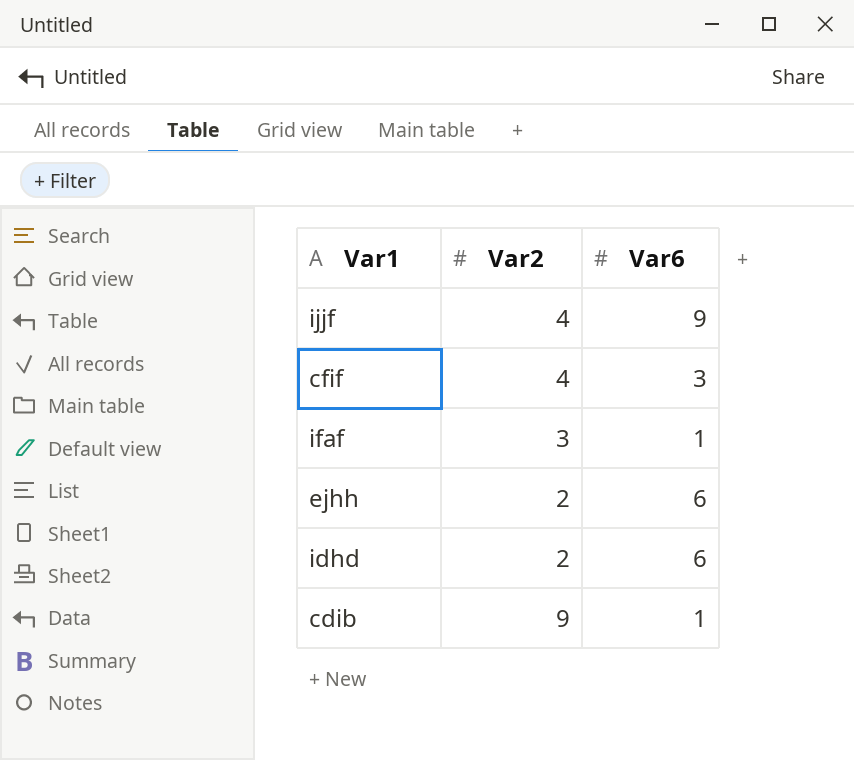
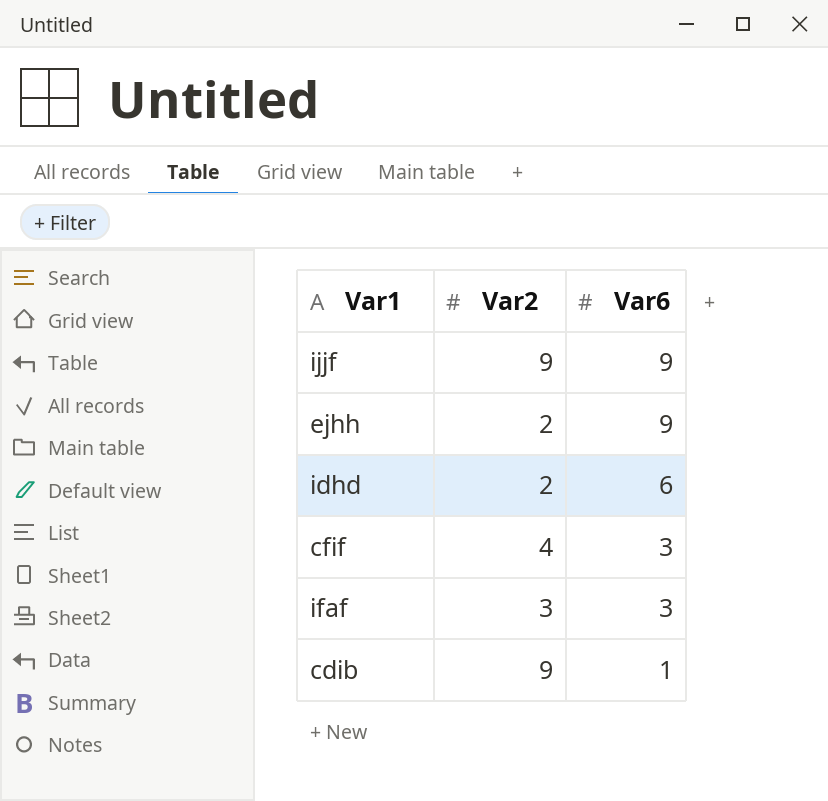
row order: none -> Var6 descending
ijjf | Var2: 4 -> 9
ejhh | Var6: 6 -> 9
ifaf | Var6: 1 -> 3

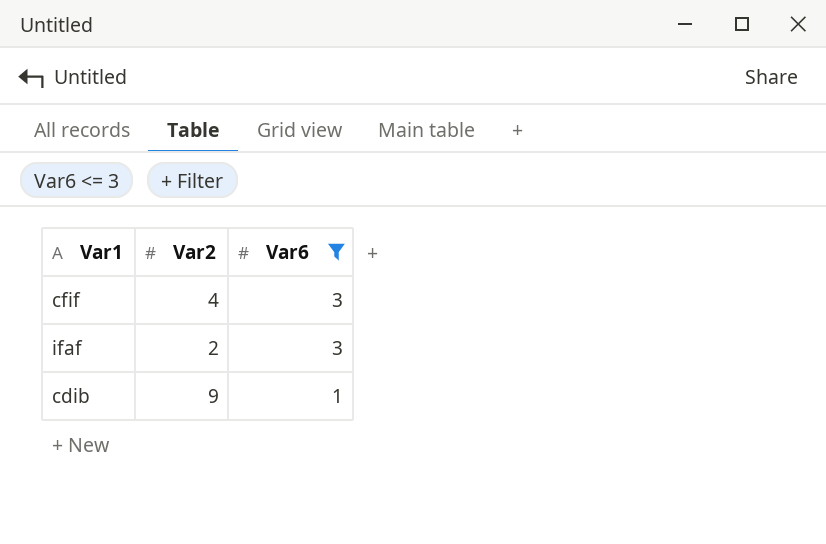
filter: none -> Var6 <= 3
ifaf | Var2: 3 -> 2

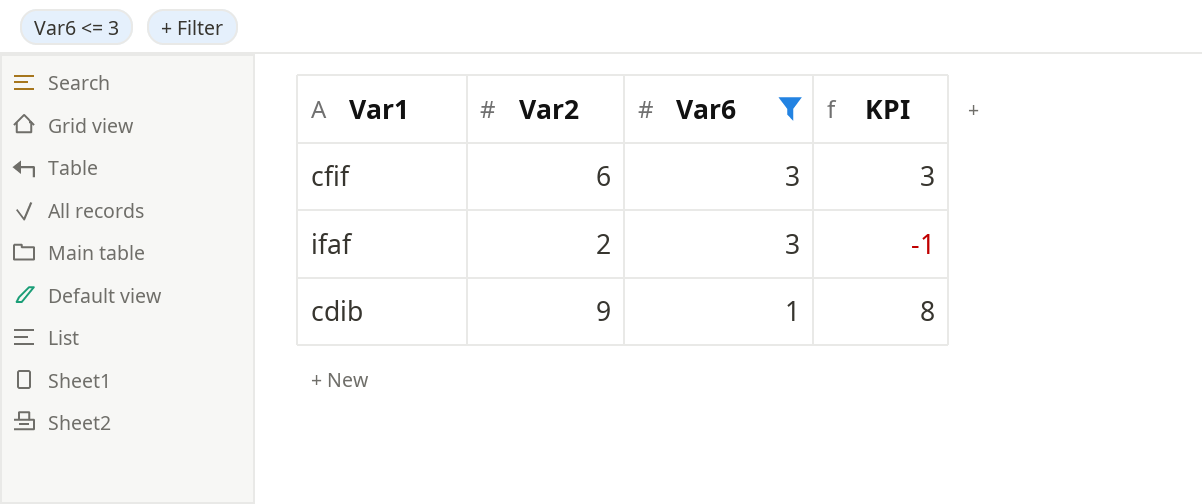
column KPI | formula: none -> [Var2] - [Var6]
cfif | Var2: 4 -> 6

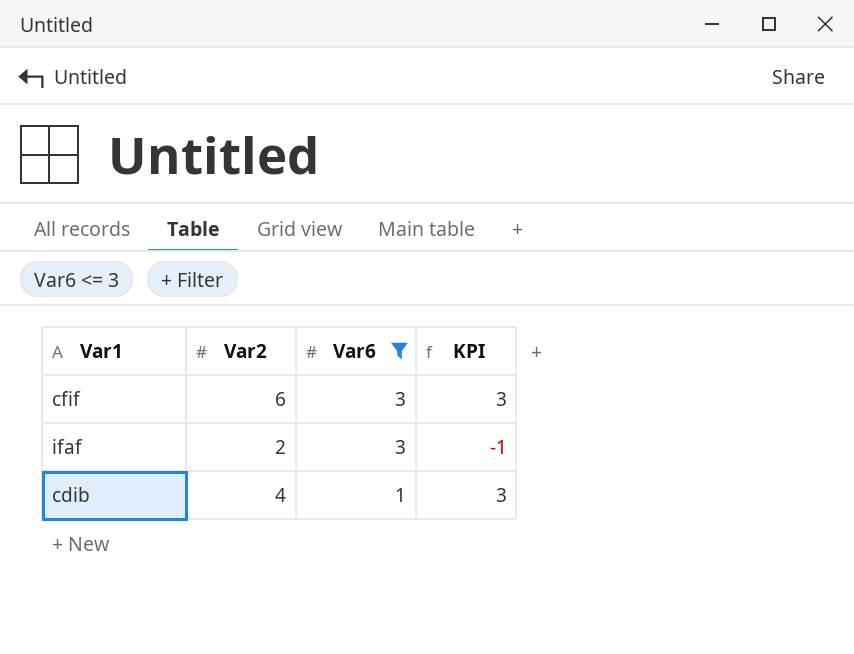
cdib | Var2: 9 -> 4
cdib | KPI: 8 -> 3

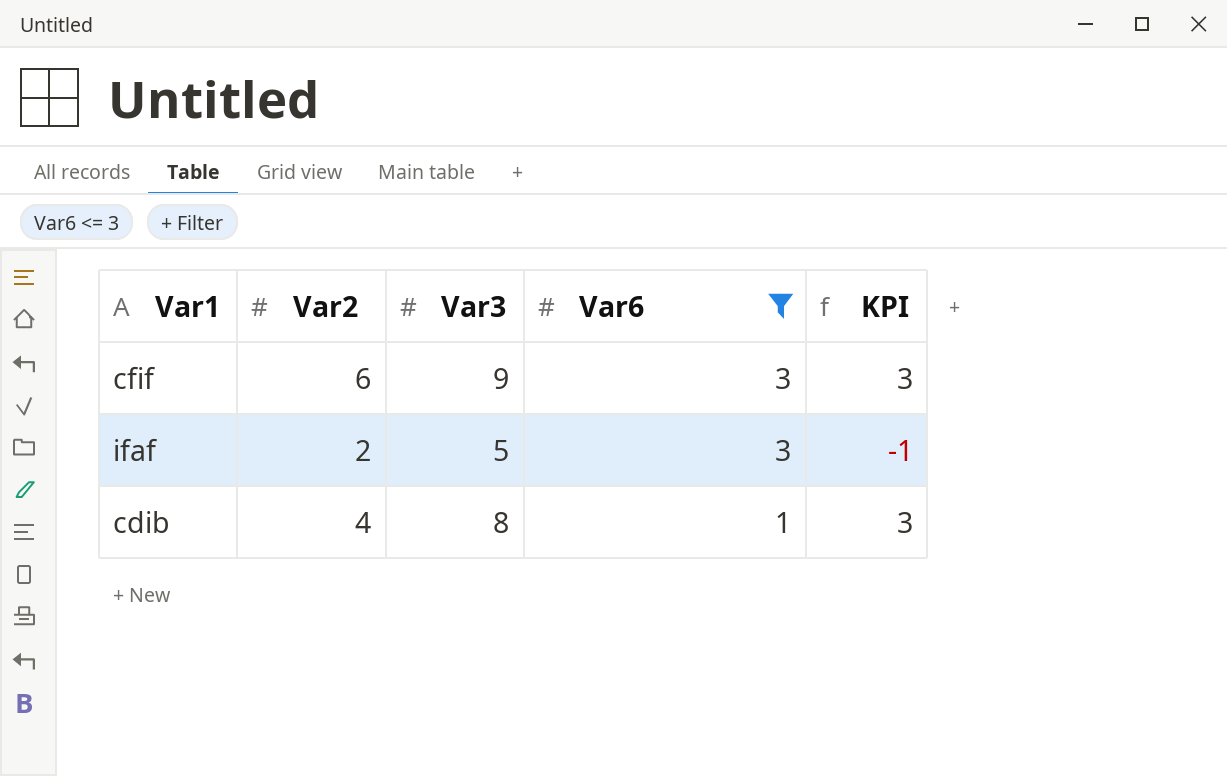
column Var3 | position: none -> 3

